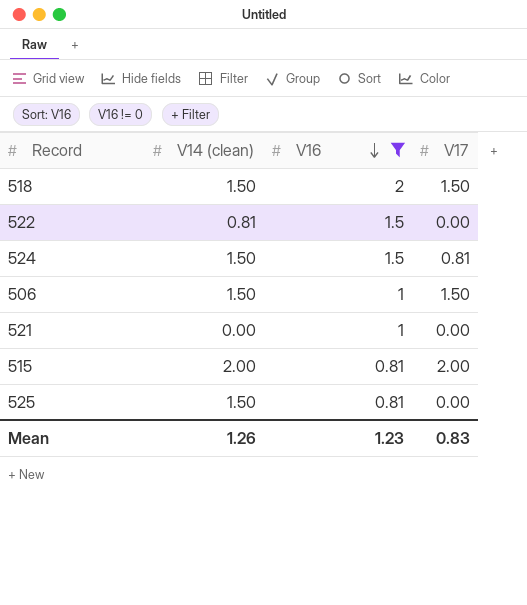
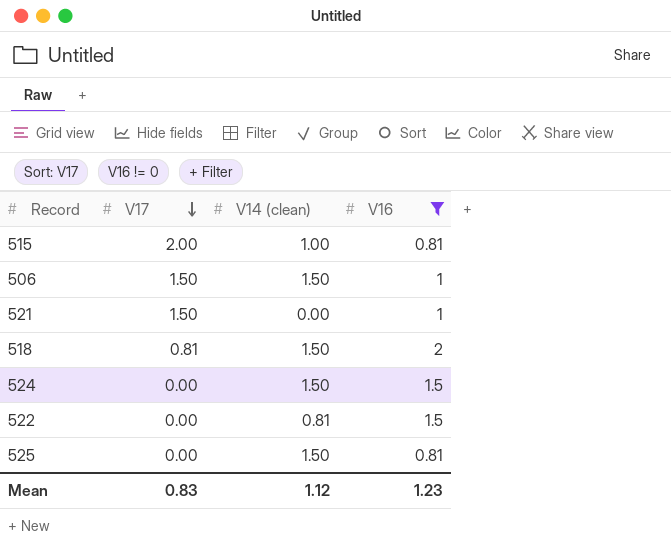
row order: V16 descending -> V17 descending
column V17 | position: 4 -> 2
515 | V14 (clean): 2.00 -> 1.00
521 | V17: 0.00 -> 1.50
518 | V17: 1.50 -> 0.81
524 | V17: 0.81 -> 0.00
Mean | V14 (clean): 1.26 -> 1.12

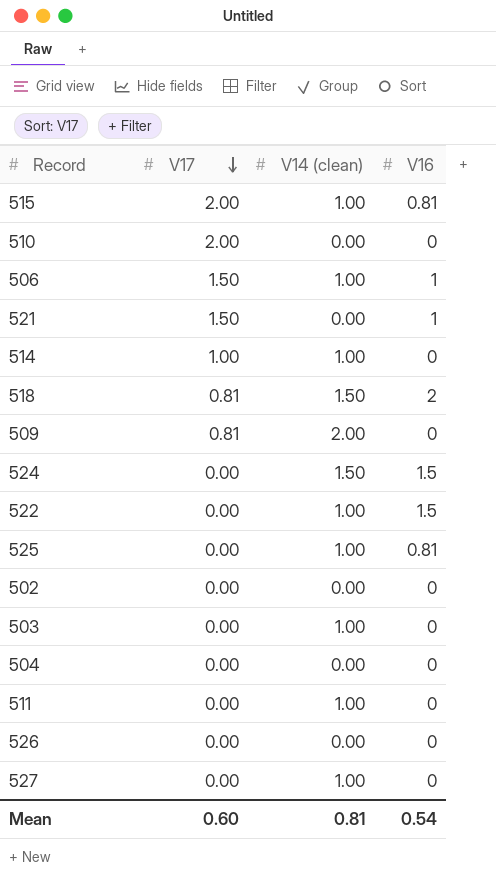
filter: V16 != 0 -> none
506 | V14 (clean): 1.50 -> 1.00
522 | V14 (clean): 0.81 -> 1.00
525 | V14 (clean): 1.50 -> 1.00
Mean | V17: 0.83 -> 0.60
Mean | V14 (clean): 1.12 -> 0.81
Mean | V16: 1.23 -> 0.54

